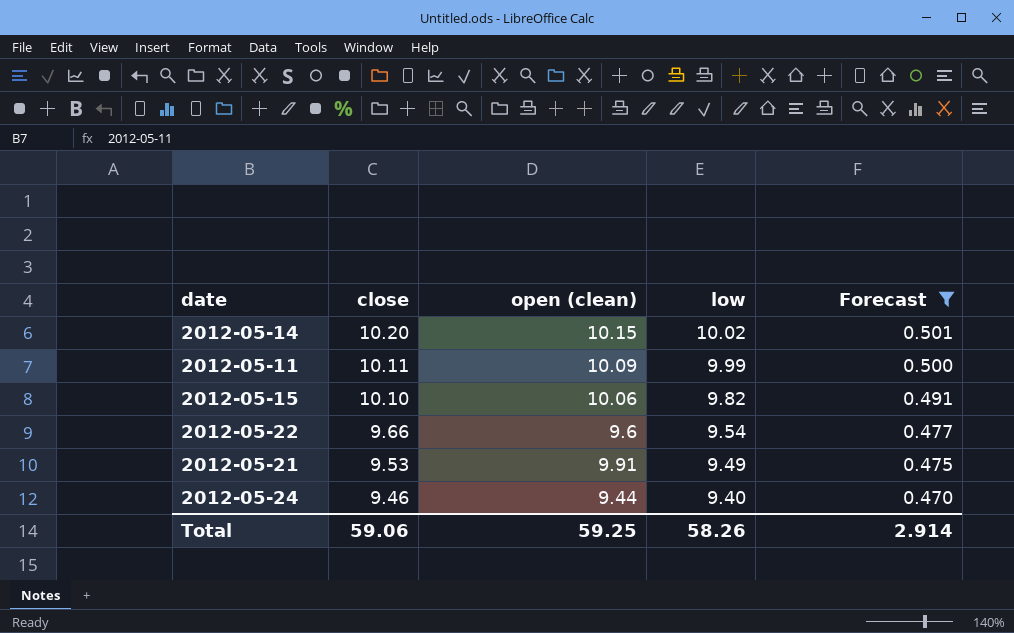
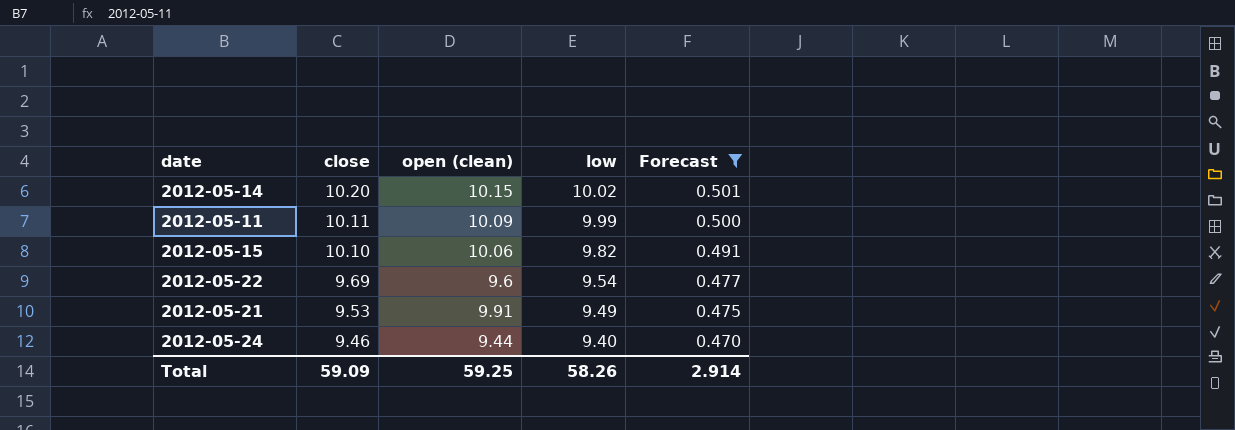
2012-05-22 | close: 9.66 -> 9.69
Total | close: 59.06 -> 59.09

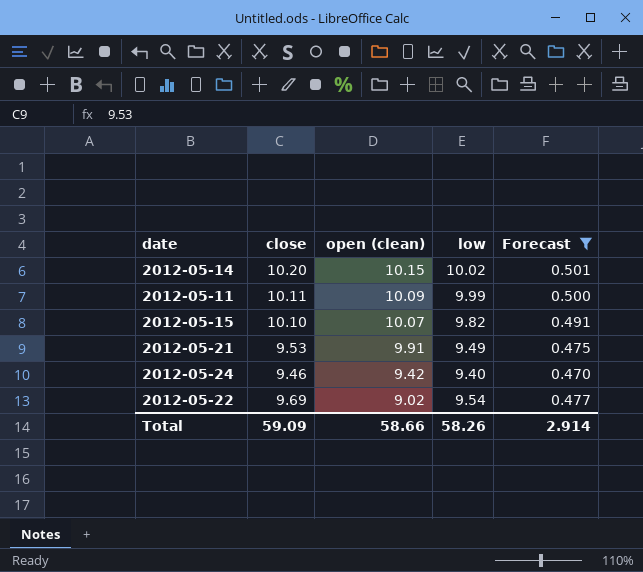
row order: close descending -> open (clean) descending
2012-05-15 | open (clean): 10.06 -> 10.07
2012-05-24 | open (clean): 9.44 -> 9.42
2012-05-22 | open (clean): 9.6 -> 9.02
Total | open (clean): 59.25 -> 58.66

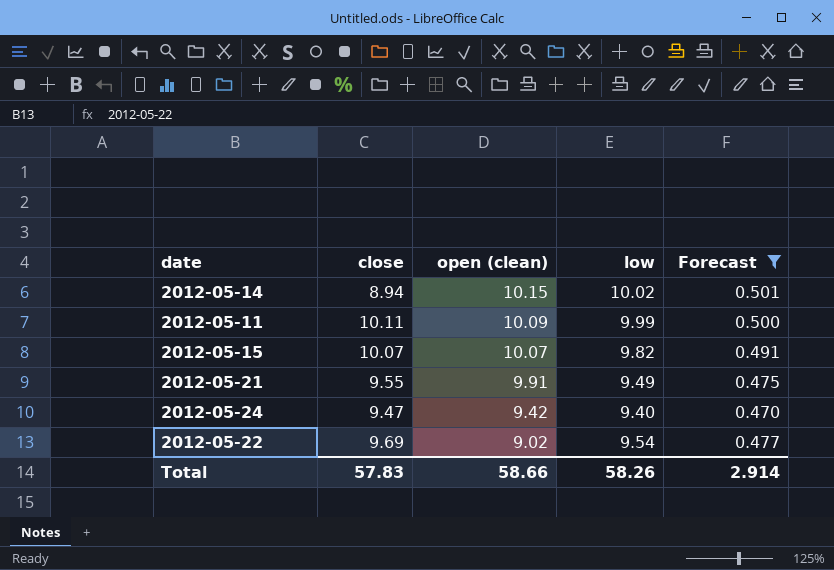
2012-05-14 | close: 10.20 -> 8.94
2012-05-15 | close: 10.10 -> 10.07
2012-05-21 | close: 9.53 -> 9.55
2012-05-24 | close: 9.46 -> 9.47
Total | close: 59.09 -> 57.83

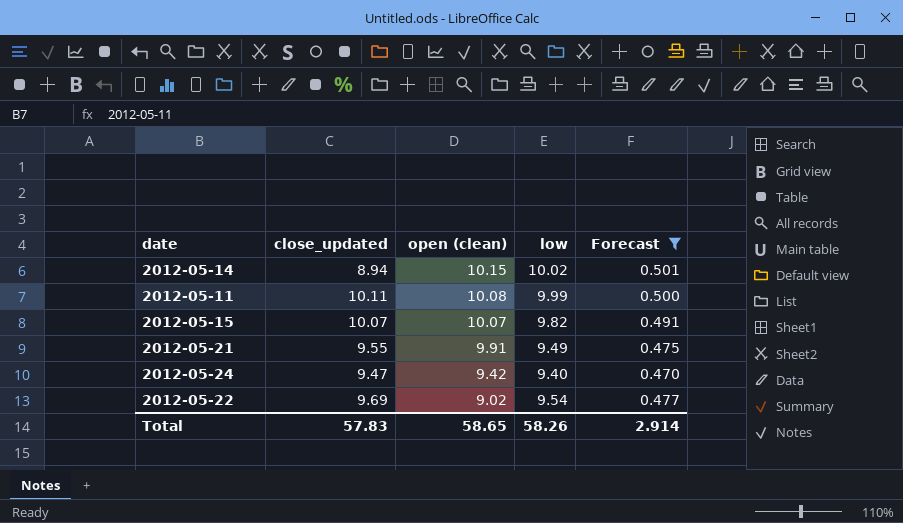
column name: close -> close_updated
2012-05-11 | open (clean): 10.09 -> 10.08
Total | open (clean): 58.66 -> 58.65

